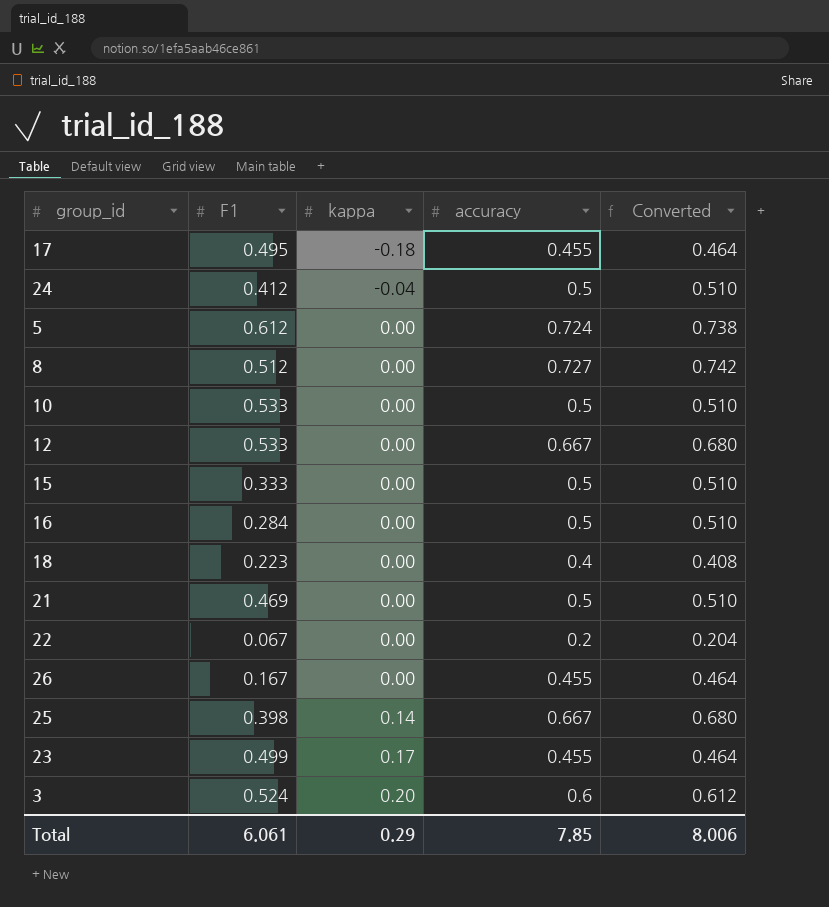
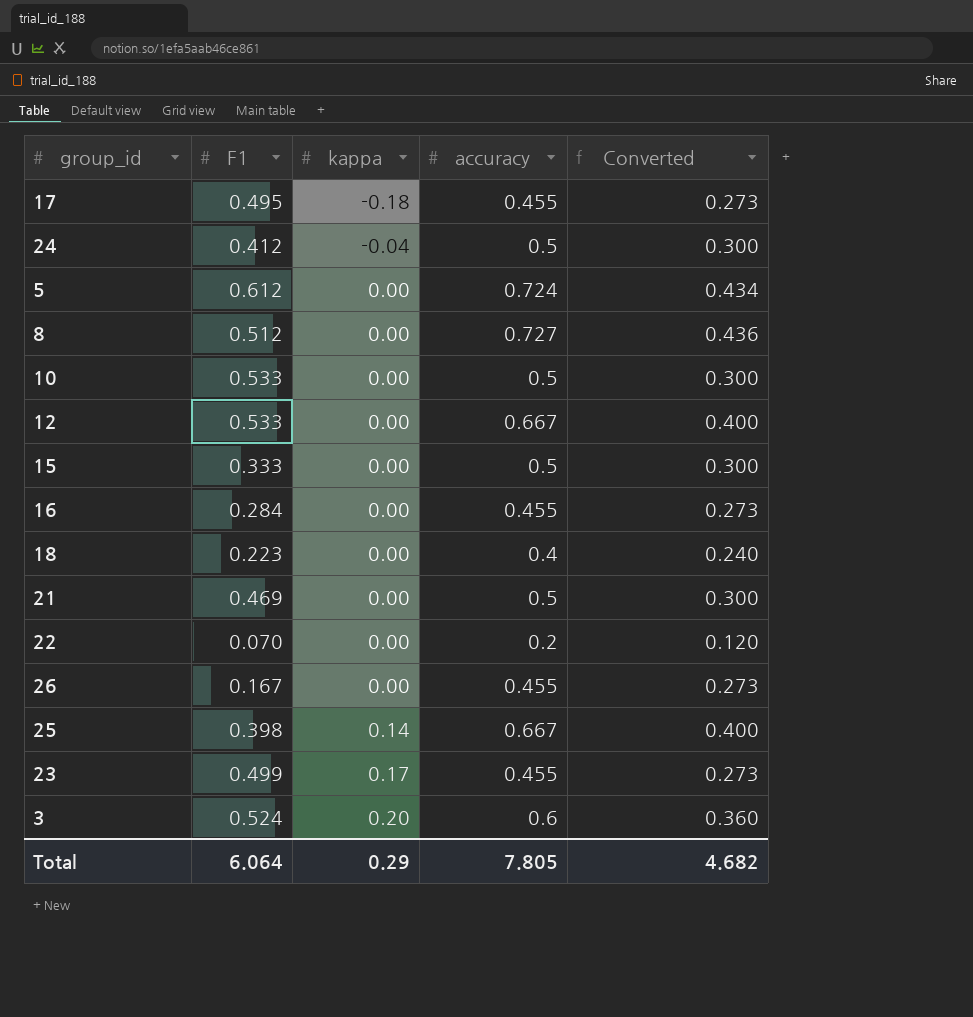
column Converted | formula: [accuracy] * 1.02 -> [accuracy] * 0.6
16 | accuracy: 0.5 -> 0.455
22 | F1: 0.067 -> 0.070
Total | F1: 6.061 -> 6.064
Total | accuracy: 7.85 -> 7.805
Total | Converted: 8.006 -> 4.682

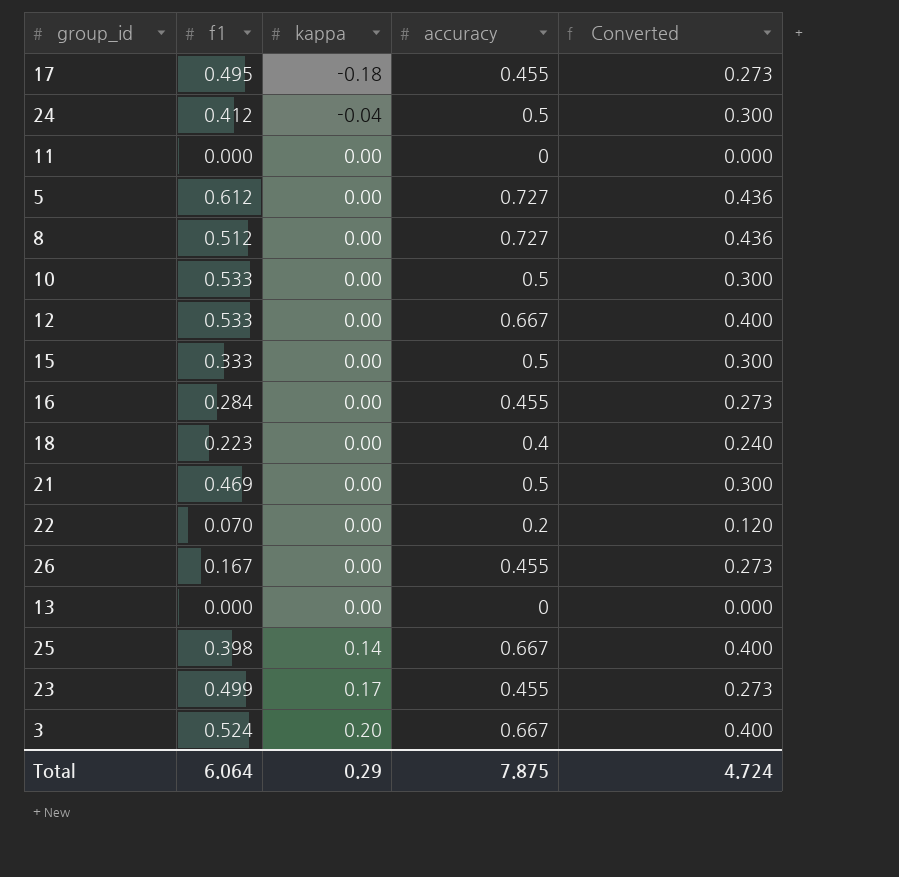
column name: F1 -> f1
row 11: none -> 0.000 | 0.00 | 0 | 0.000
5 | accuracy: 0.724 -> 0.727
5 | Converted: 0.434 -> 0.436
row 13: none -> 0.000 | 0.00 | 0 | 0.000
3 | accuracy: 0.6 -> 0.667
3 | Converted: 0.360 -> 0.400
Total | accuracy: 7.805 -> 7.875
Total | Converted: 4.682 -> 4.724

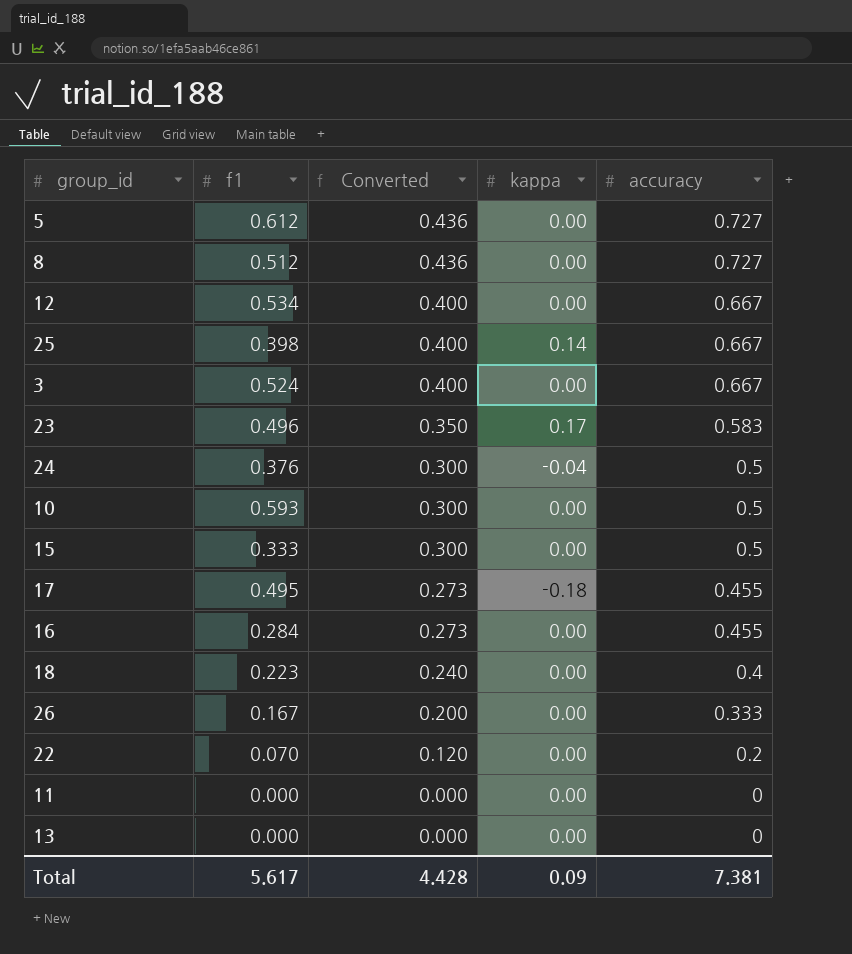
row order: kappa ascending -> Converted descending
column Converted | position: 5 -> 3
row 21: 0.469 | 0.00 | 0.5 | 0.300 -> none
12 | f1: 0.533 -> 0.534
3 | kappa: 0.20 -> 0.00
23 | f1: 0.499 -> 0.496
23 | Converted: 0.273 -> 0.350
23 | accuracy: 0.455 -> 0.583
24 | f1: 0.412 -> 0.376
10 | f1: 0.533 -> 0.593
26 | Converted: 0.273 -> 0.200
26 | accuracy: 0.455 -> 0.333
Total | f1: 6.064 -> 5.617
Total | Converted: 4.724 -> 4.428
Total | kappa: 0.29 -> 0.09
Total | accuracy: 7.875 -> 7.381

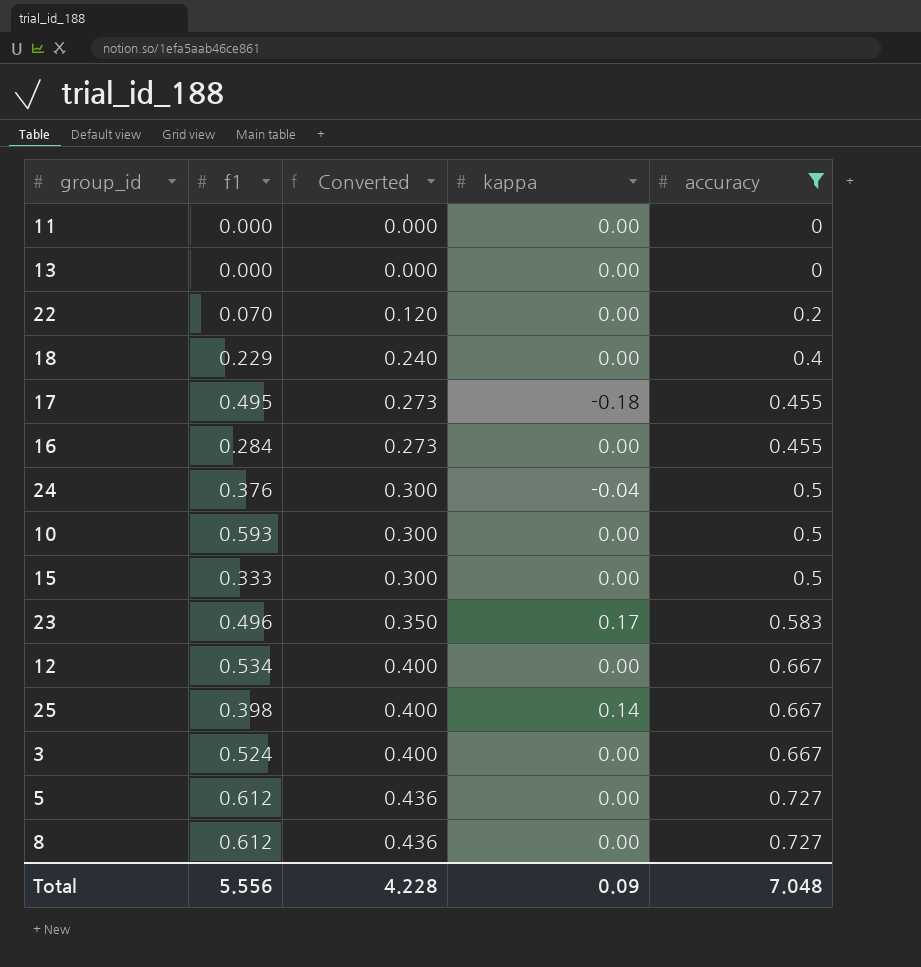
filter: none -> accuracy != 0.333
row order: Converted descending -> Converted ascending
18 | f1: 0.223 -> 0.229
8 | f1: 0.512 -> 0.612
Total | f1: 5.617 -> 5.556
Total | Converted: 4.428 -> 4.228
Total | accuracy: 7.381 -> 7.048

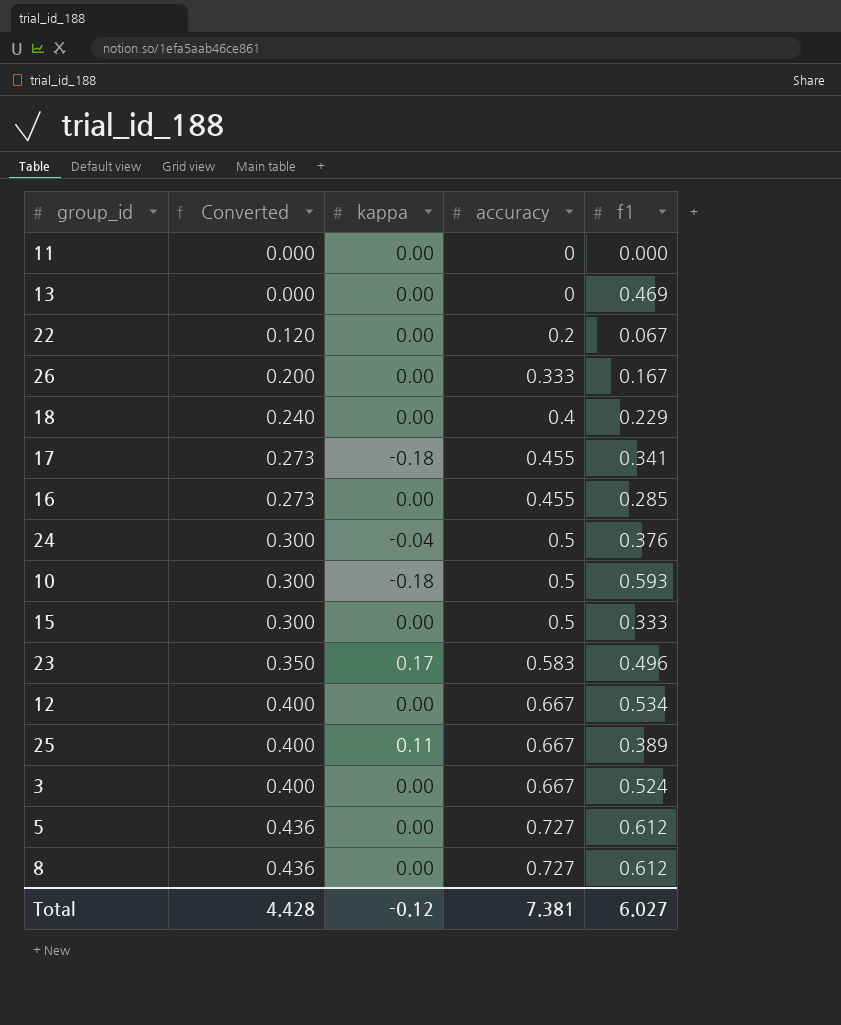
filter: accuracy != 0.333 -> none
column f1 | position: 2 -> 5
13 | f1: 0.000 -> 0.469
22 | f1: 0.070 -> 0.067
17 | f1: 0.495 -> 0.341
16 | f1: 0.284 -> 0.285
10 | kappa: 0.00 -> -0.18
25 | kappa: 0.14 -> 0.11
25 | f1: 0.398 -> 0.389
Total | Converted: 4.228 -> 4.428
Total | kappa: 0.09 -> -0.12
Total | accuracy: 7.048 -> 7.381
Total | f1: 5.556 -> 6.027

